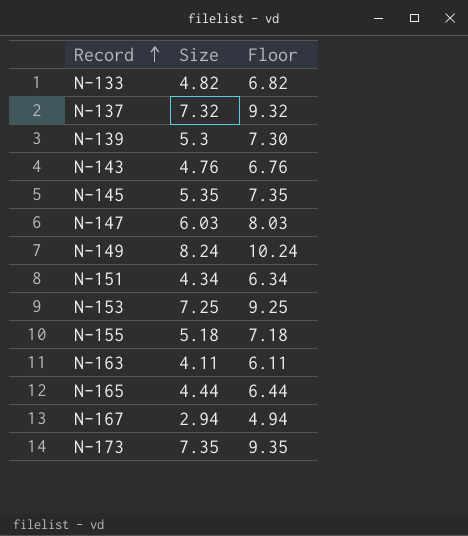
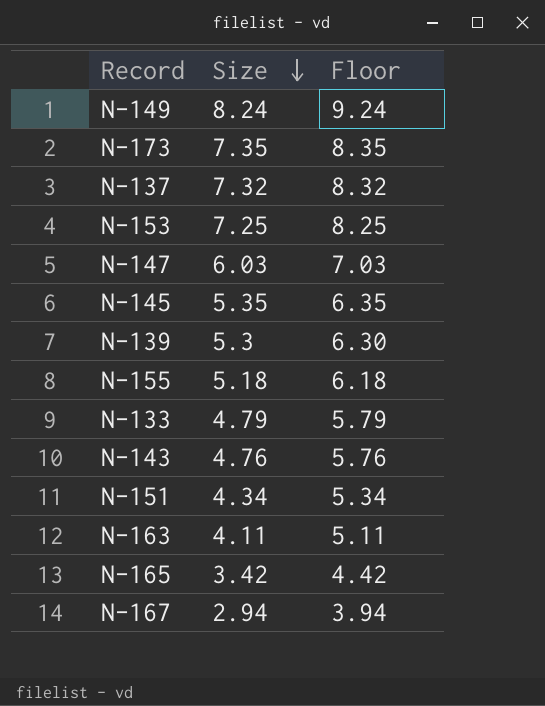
row order: Record ascending -> Size descending
column Floor | formula: [Size] + 2 -> [Size] + 1
N-133 | Size: 4.82 -> 4.79
N-165 | Size: 4.44 -> 3.42

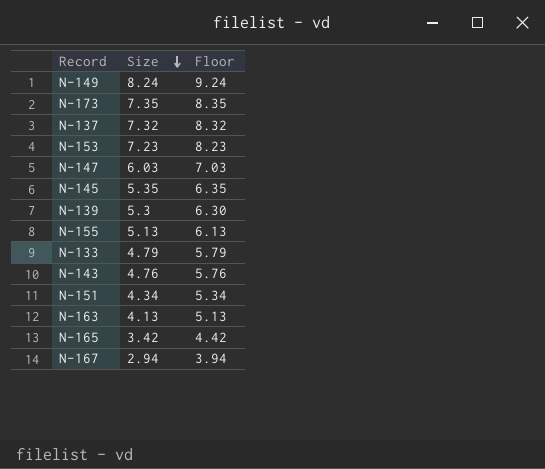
N-153 | Size: 7.25 -> 7.23
N-153 | Floor: 8.25 -> 8.23
N-155 | Size: 5.18 -> 5.13
N-155 | Floor: 6.18 -> 6.13
N-163 | Size: 4.11 -> 4.13
N-163 | Floor: 5.11 -> 5.13

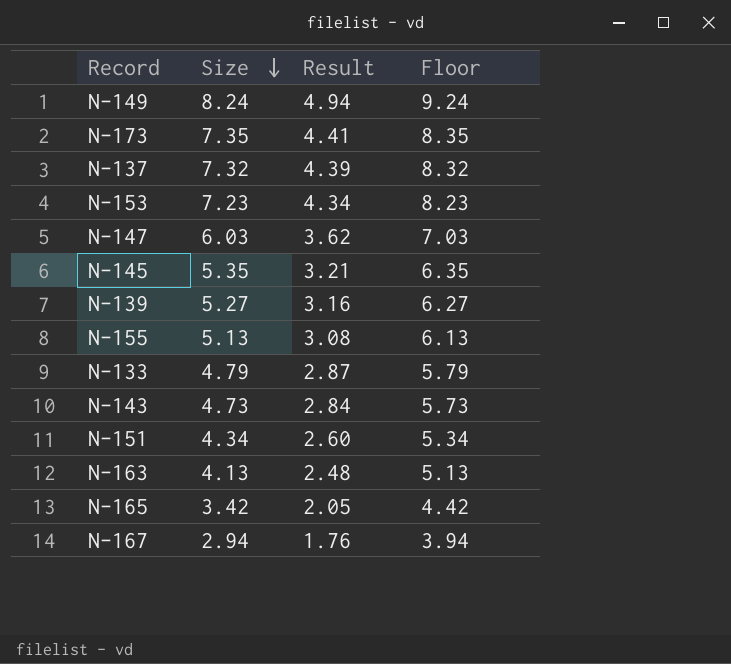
column Result | formula: none -> [Size] * 0.6
N-139 | Size: 5.3 -> 5.27
N-139 | Floor: 6.30 -> 6.27
N-143 | Size: 4.76 -> 4.73
N-143 | Floor: 5.76 -> 5.73

